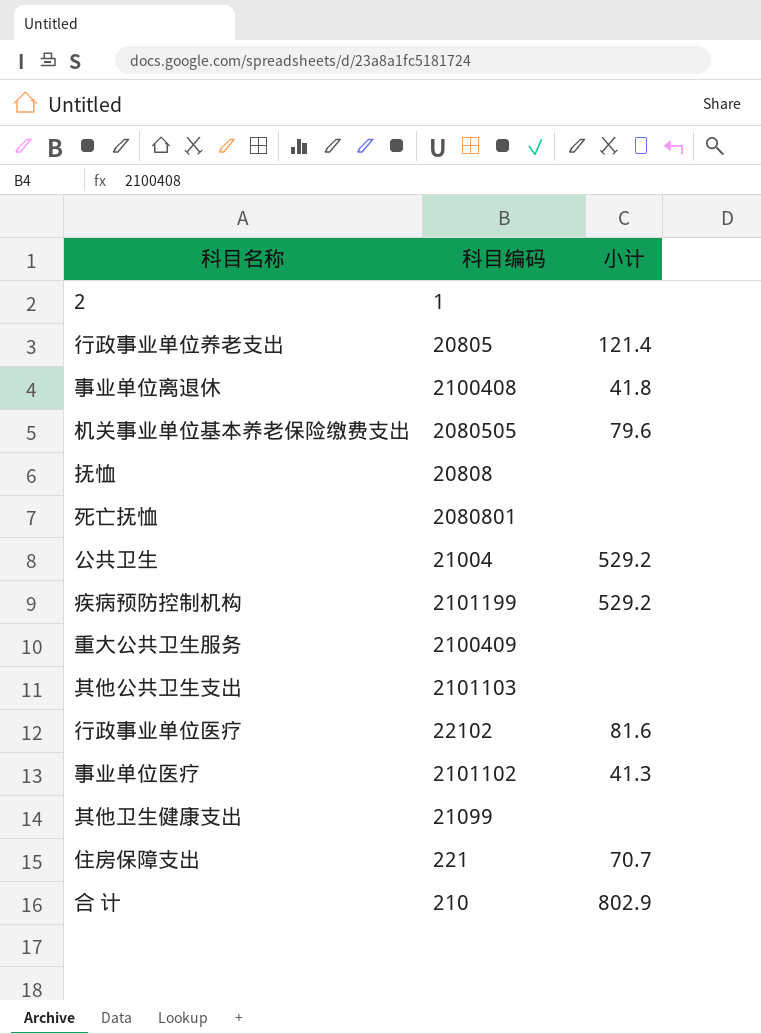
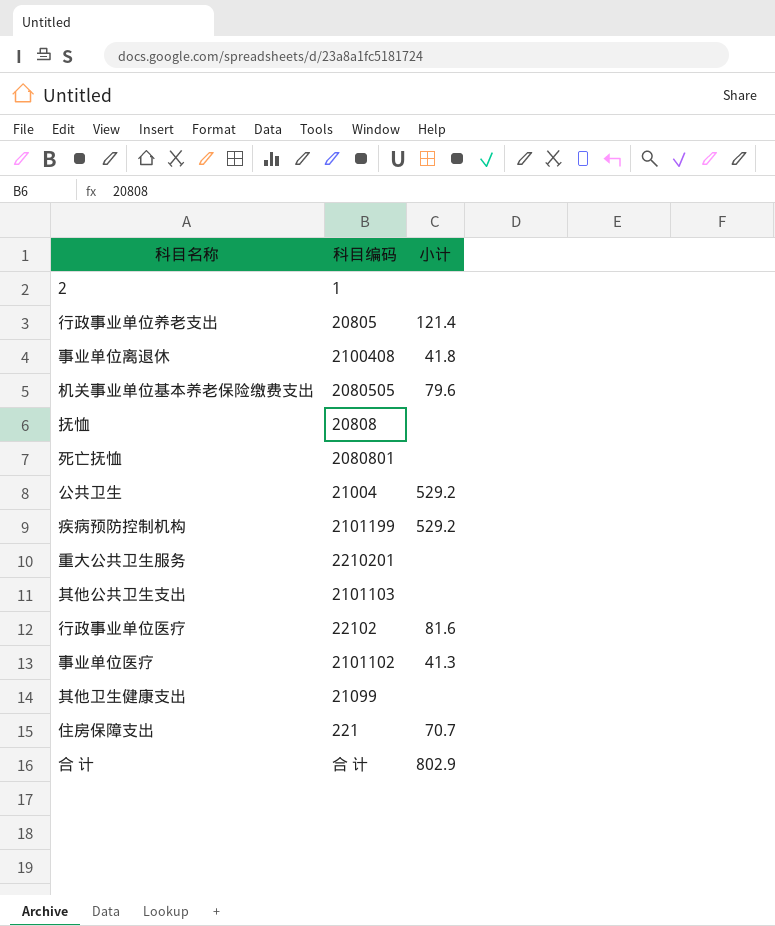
重大公共卫生服务 | 科目编码: 2100409 -> 2210201
合 计 | 科目编码: 210 -> 合 计

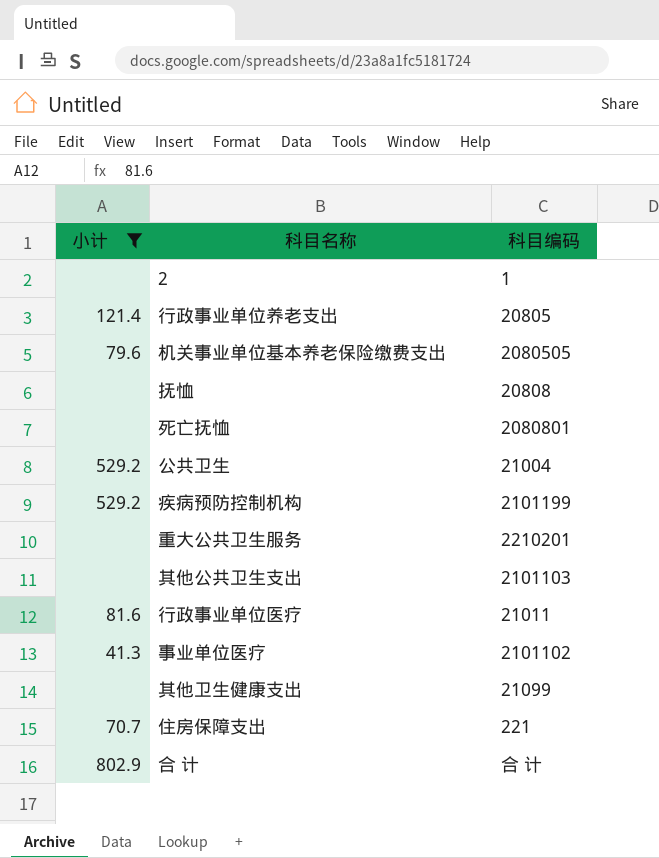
filter: none -> 小计 != 41.8
column 小计 | position: 3 -> 1
行政事业单位医疗 | 科目编码: 22102 -> 21011

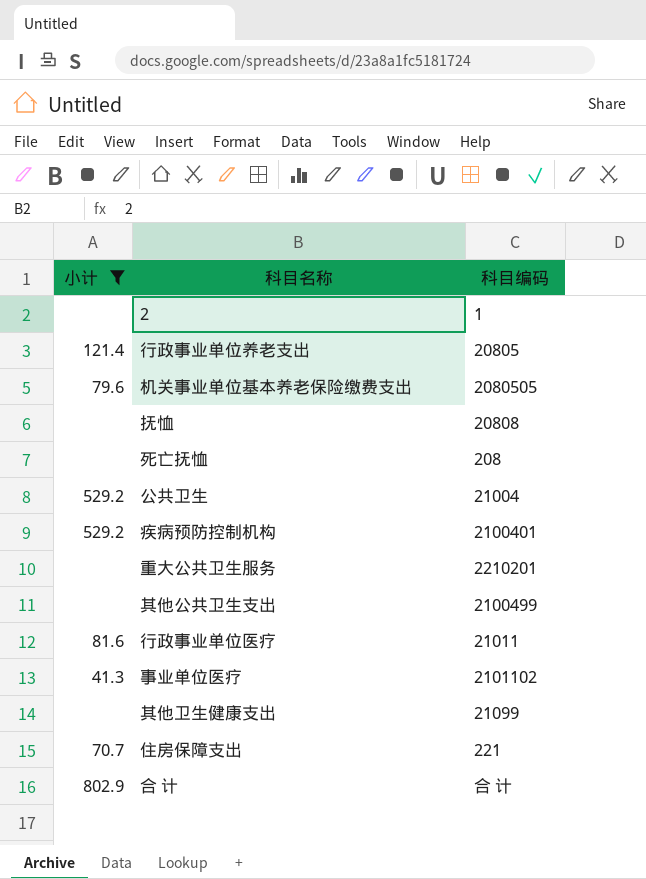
死亡抚恤 | 科目编码: 2080801 -> 208
疾病预防控制机构 | 科目编码: 2101199 -> 2100401
其他公共卫生支出 | 科目编码: 2101103 -> 2100499

